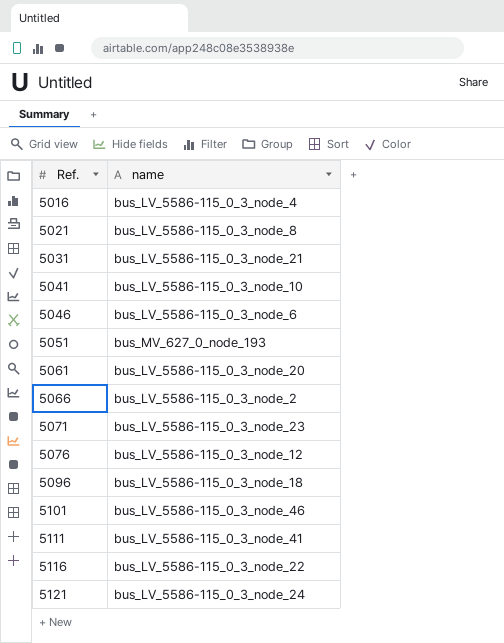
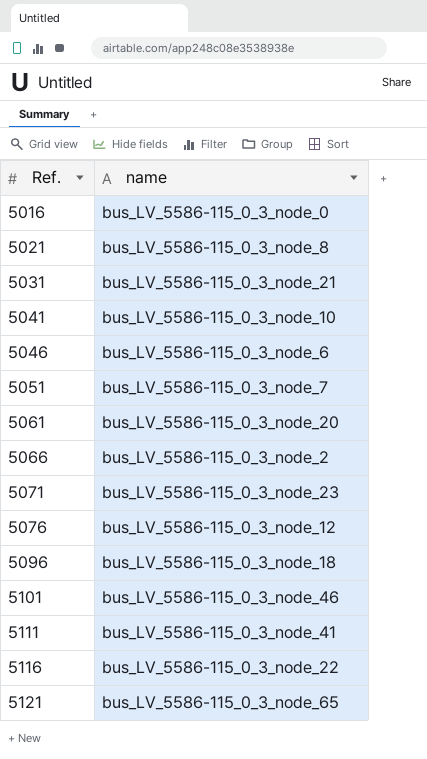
5016 | name: bus_LV_5586-115_0_3_node_4 -> bus_LV_5586-115_0_3_node_0
5051 | name: bus_MV_627_0_node_193 -> bus_LV_5586-115_0_3_node_7
5121 | name: bus_LV_5586-115_0_3_node_24 -> bus_LV_5586-115_0_3_node_65

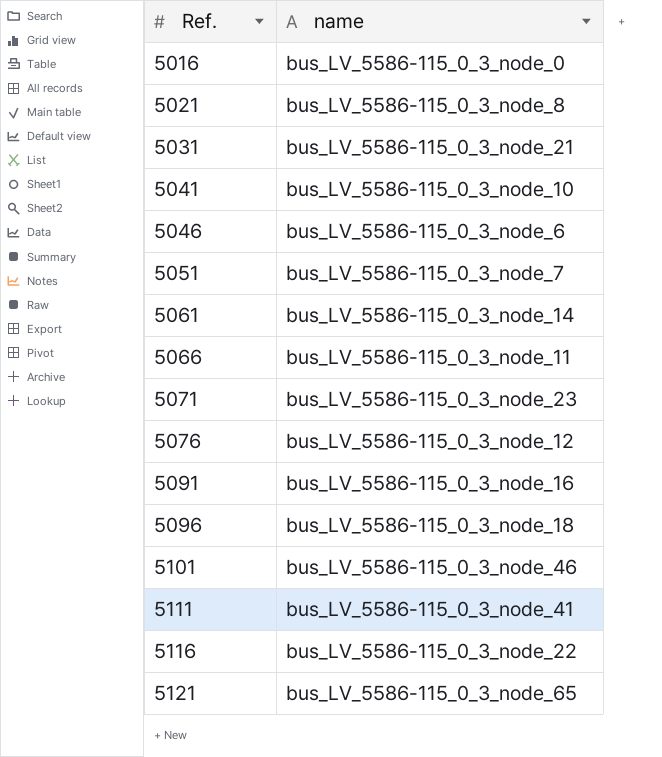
5061 | name: bus_LV_5586-115_0_3_node_20 -> bus_LV_5586-115_0_3_node_14
5066 | name: bus_LV_5586-115_0_3_node_2 -> bus_LV_5586-115_0_3_node_11
row 5091: none -> bus_LV_5586-115_0_3_node_16

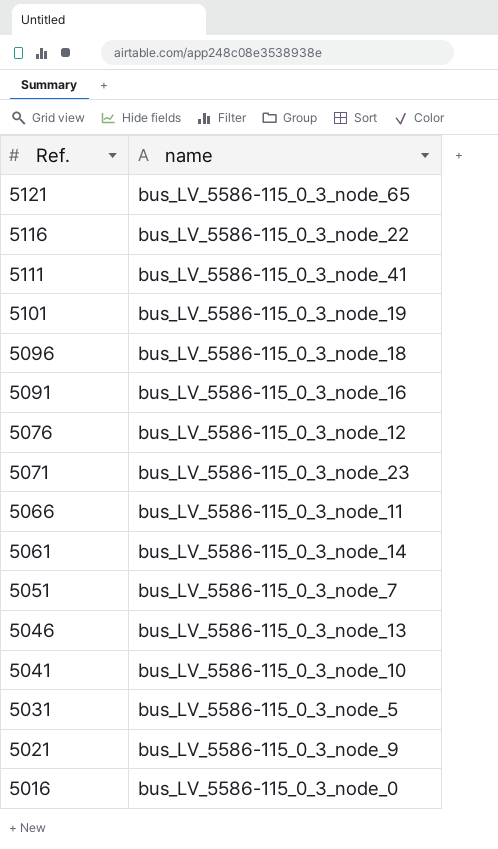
row order: Ref. ascending -> Ref. descending
5101 | name: bus_LV_5586-115_0_3_node_46 -> bus_LV_5586-115_0_3_node_19
5046 | name: bus_LV_5586-115_0_3_node_6 -> bus_LV_5586-115_0_3_node_13
5031 | name: bus_LV_5586-115_0_3_node_21 -> bus_LV_5586-115_0_3_node_5
5021 | name: bus_LV_5586-115_0_3_node_8 -> bus_LV_5586-115_0_3_node_9

